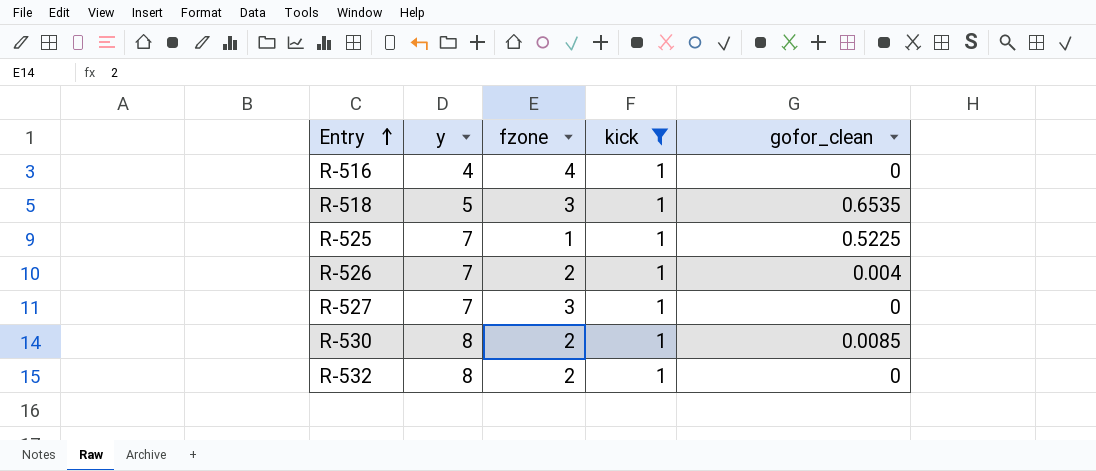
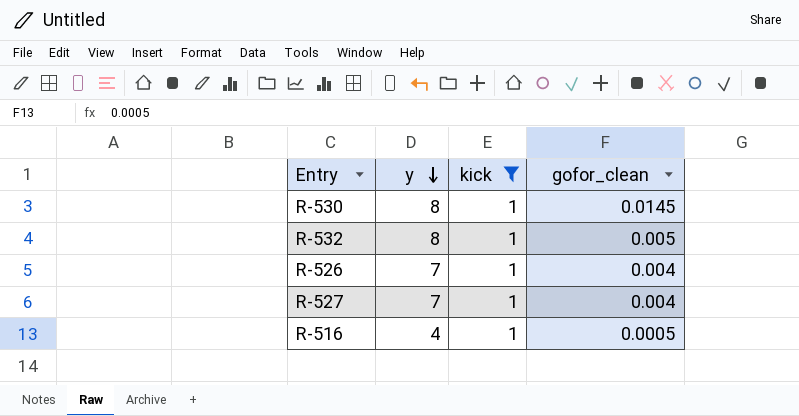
row order: Entry ascending -> y descending
column fzone | position: 3 -> none
row R-518: 5 | 3 | 1 | 0.6535 -> none
row R-525: 7 | 1 | 1 | 0.5225 -> none
R-530 | gofor_clean: 0.0085 -> 0.0145
R-532 | gofor_clean: 0 -> 0.005
R-527 | gofor_clean: 0 -> 0.004
R-516 | gofor_clean: 0 -> 0.0005

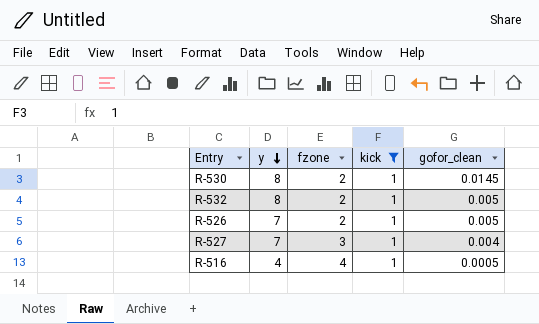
column fzone | position: none -> 3
R-526 | gofor_clean: 0.004 -> 0.005

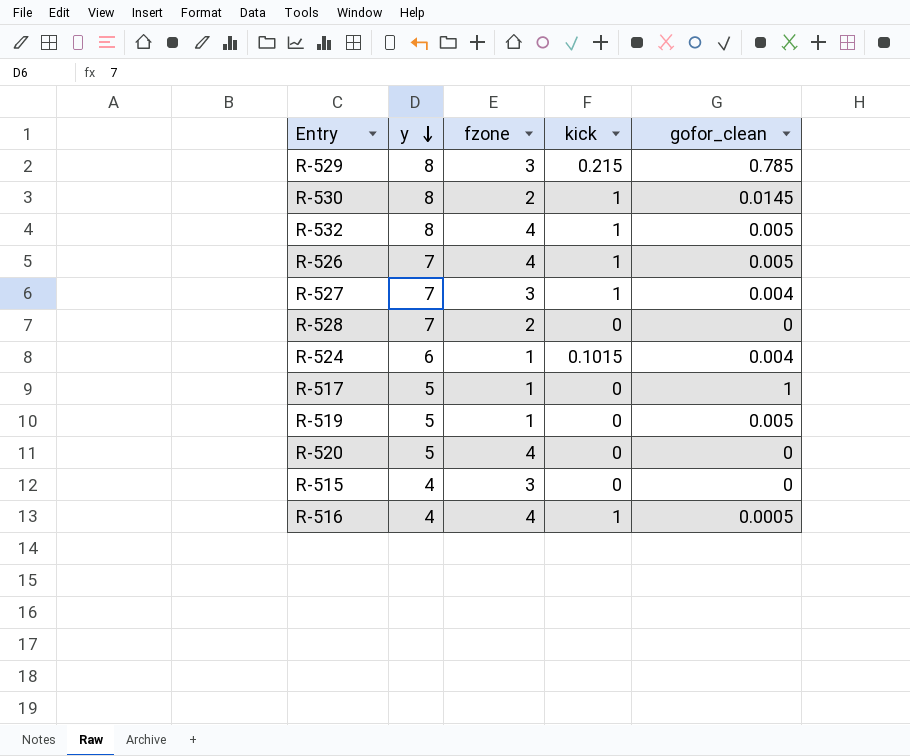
filter: kick = 1 -> none
R-532 | fzone: 2 -> 4
R-526 | fzone: 2 -> 4

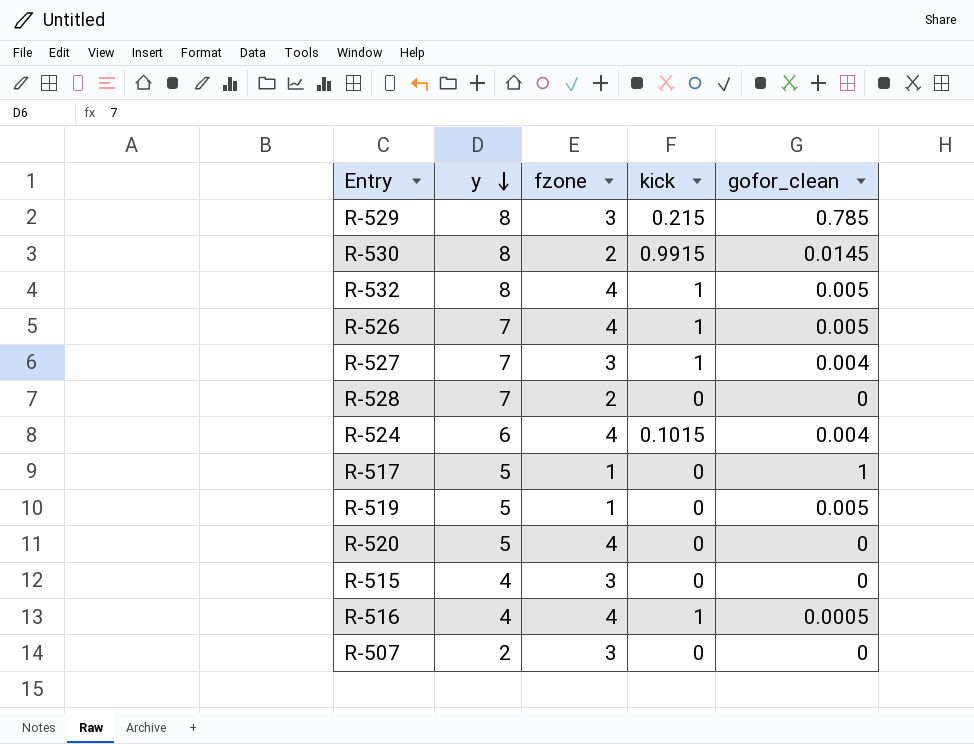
R-530 | kick: 1 -> 0.9915
R-524 | fzone: 1 -> 4
row R-507: none -> 2 | 3 | 0 | 0

